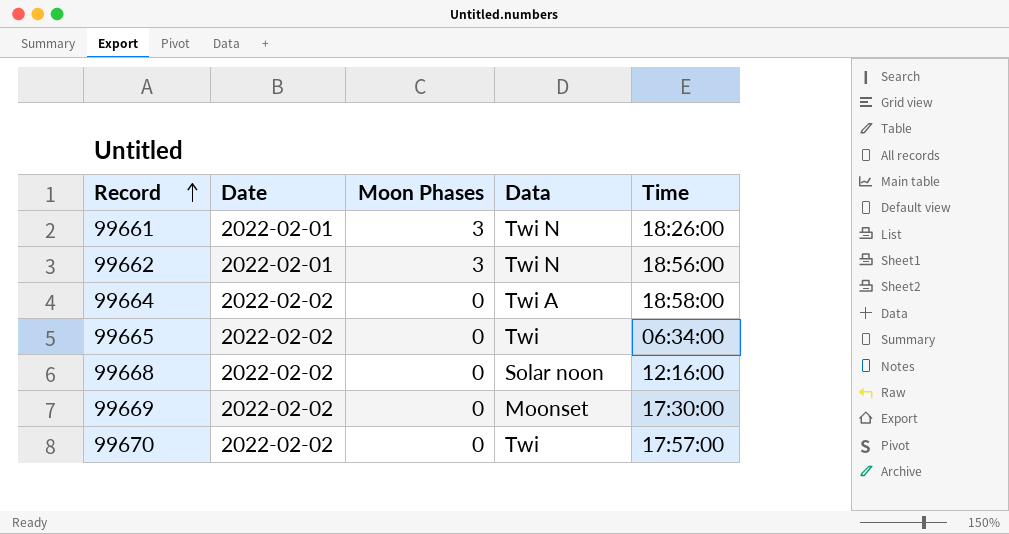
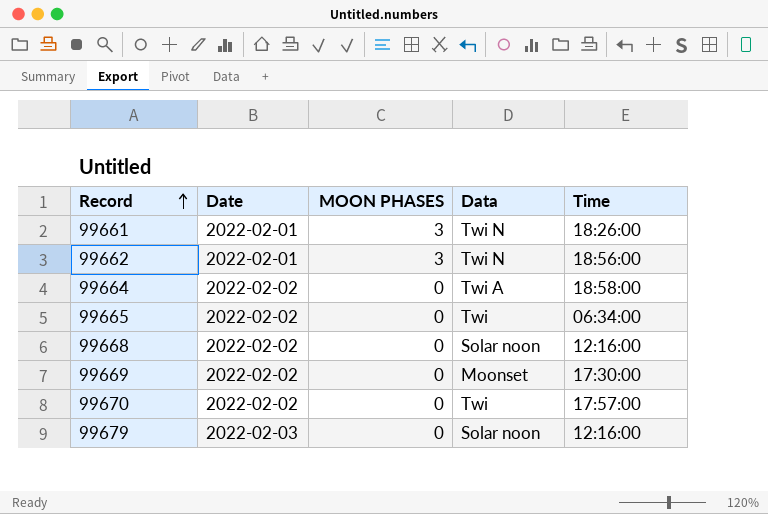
column name: Moon Phases -> MOON PHASES
row 99679: none -> 2022-02-03 | 0 | Solar noon | 12:16:00

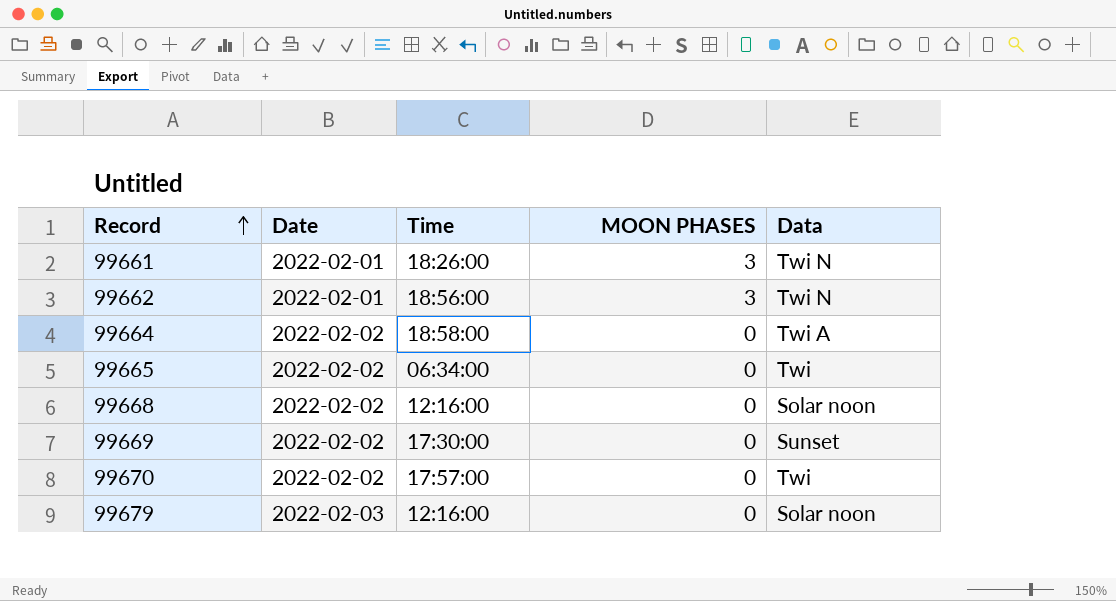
column Time | position: 5 -> 3
99669 | Data: Moonset -> Sunset

